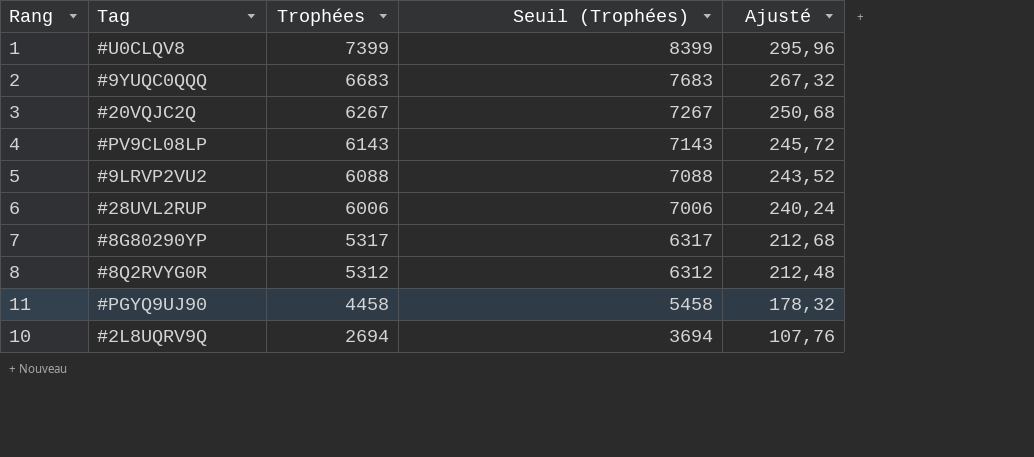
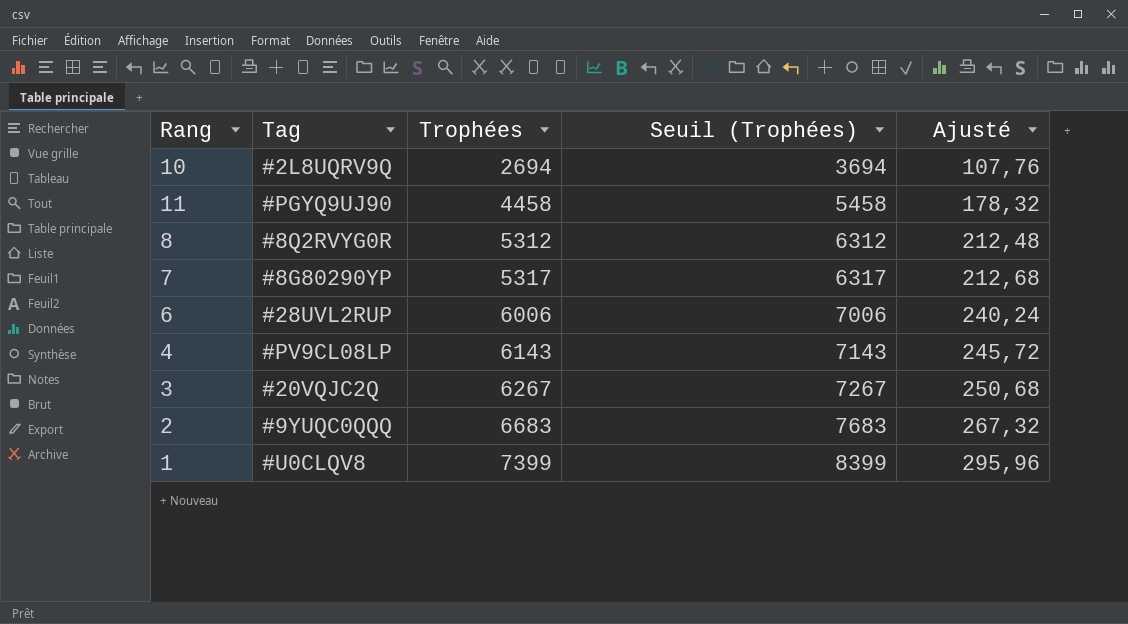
row order: Trophées descending -> Trophées ascending
row 5: #9LRVP2VU2 | 6088 | 7088 | 243,52 -> none

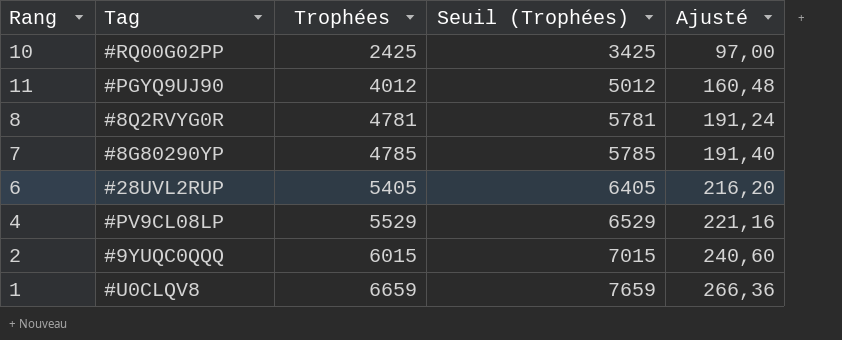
row 3: #20VQJC2Q | 6267 | 7267 | 250,68 -> none
10 | Tag: #2L8UQRV9Q -> #RQ00G02PP
10 | Trophées: 2694 -> 2425
10 | Seuil (Trophées): 3694 -> 3425
10 | Ajusté: 107,76 -> 97,00
11 | Trophées: 4458 -> 4012
11 | Seuil (Trophées): 5458 -> 5012
11 | Ajusté: 178,32 -> 160,48
8 | Trophées: 5312 -> 4781
8 | Seuil (Trophées): 6312 -> 5781
8 | Ajusté: 212,48 -> 191,24
7 | Trophées: 5317 -> 4785
7 | Seuil (Trophées): 6317 -> 5785
7 | Ajusté: 212,68 -> 191,40
6 | Trophées: 6006 -> 5405
6 | Seuil (Trophées): 7006 -> 6405
6 | Ajusté: 240,24 -> 216,20
4 | Trophées: 6143 -> 5529
4 | Seuil (Trophées): 7143 -> 6529
4 | Ajusté: 245,72 -> 221,16
2 | Trophées: 6683 -> 6015
2 | Seuil (Trophées): 7683 -> 7015
2 | Ajusté: 267,32 -> 240,60
1 | Trophées: 7399 -> 6659
1 | Seuil (Trophées): 8399 -> 7659
1 | Ajusté: 295,96 -> 266,36

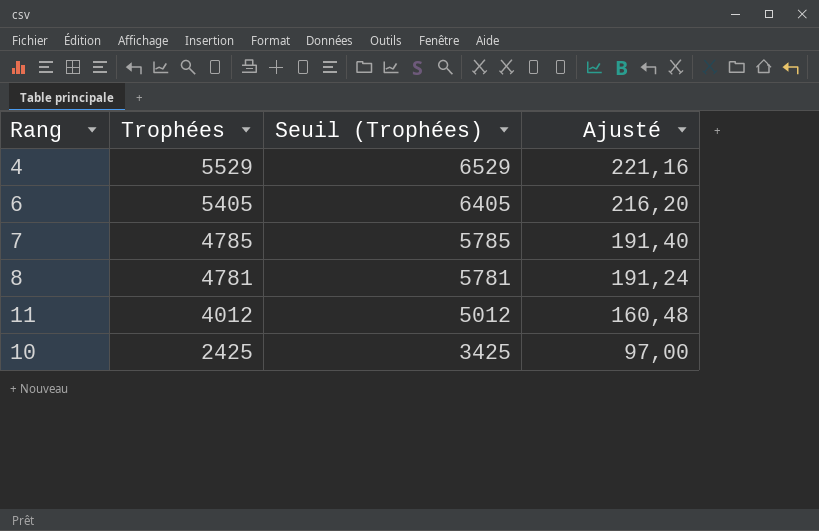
row order: Trophées ascending -> Trophées descending
column Tag | position: 2 -> none
row 2: #9YUQC0QQQ | 6015 | 7015 | 240,60 -> none
row 1: #U0CLQV8 | 6659 | 7659 | 266,36 -> none

